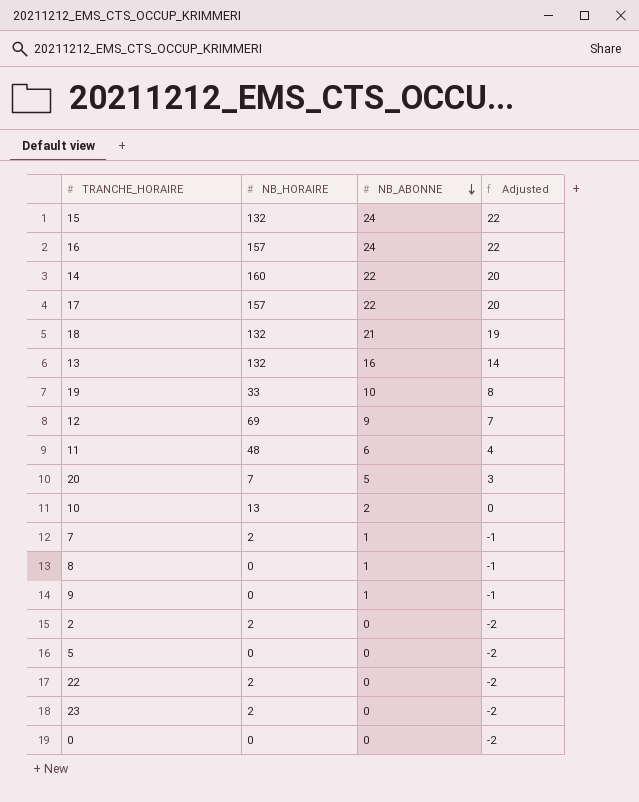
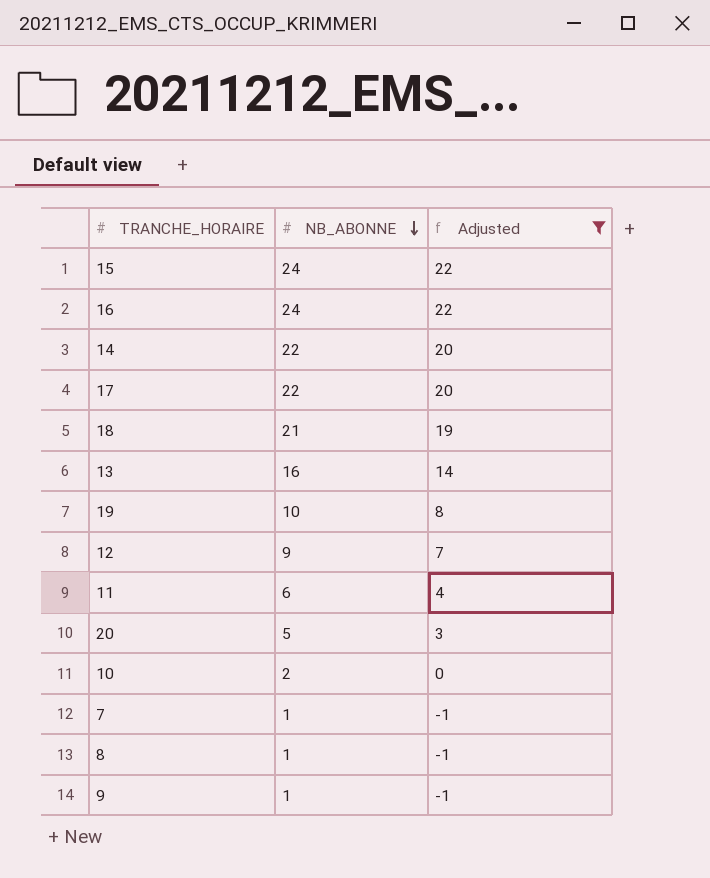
filter: none -> Adjusted != -2
column NB_HORAIRE | position: 2 -> none

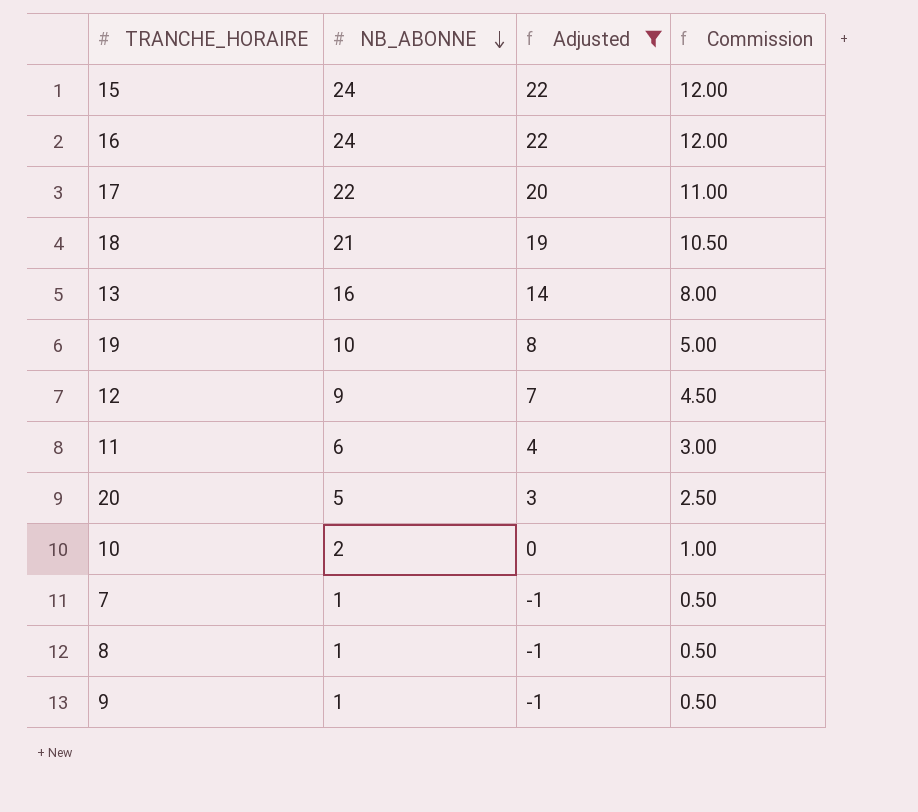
column Commission | formula: none -> [NB_ABONNE] * 0.5
row 14: 22 | 20 -> none

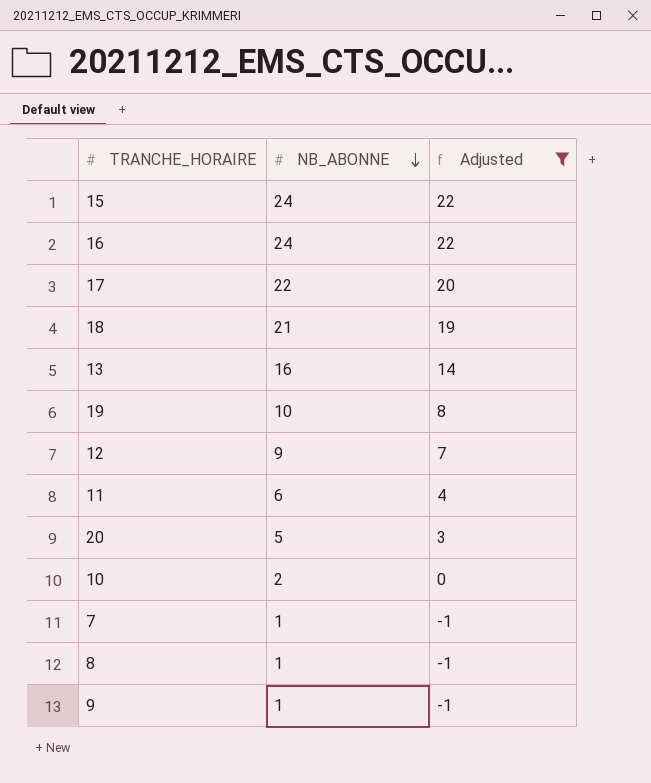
column Commission | formula: [NB_ABONNE] * 0.5 -> none

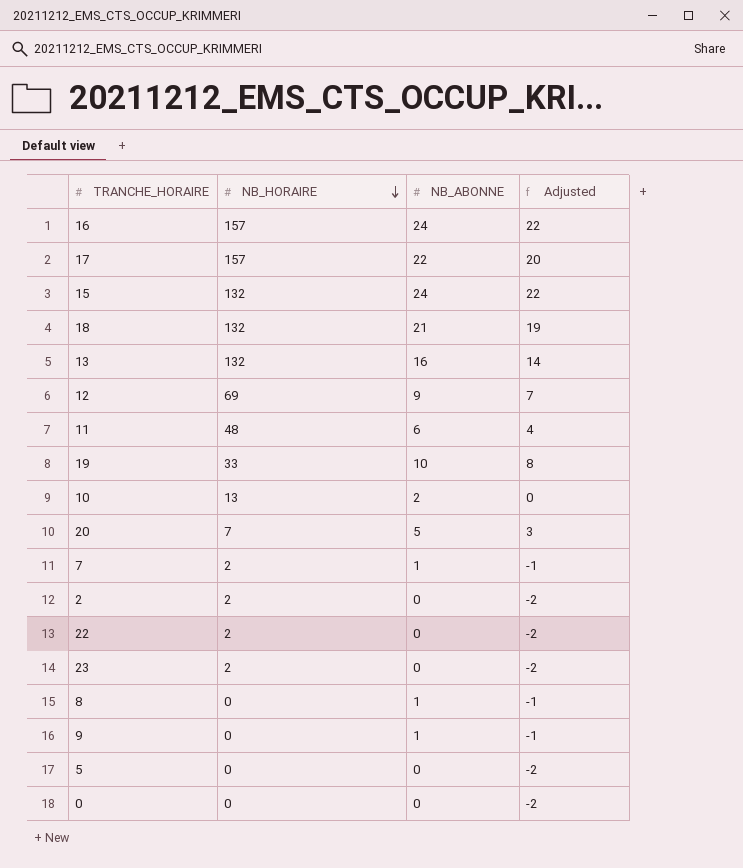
filter: Adjusted != -2 -> none
row order: NB_ABONNE descending -> NB_HORAIRE descending
column NB_HORAIRE | position: none -> 2

